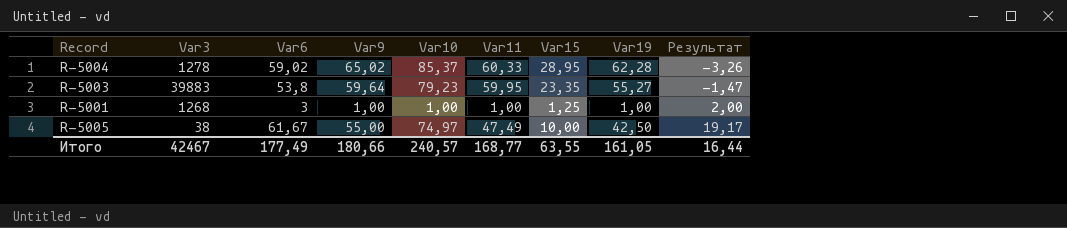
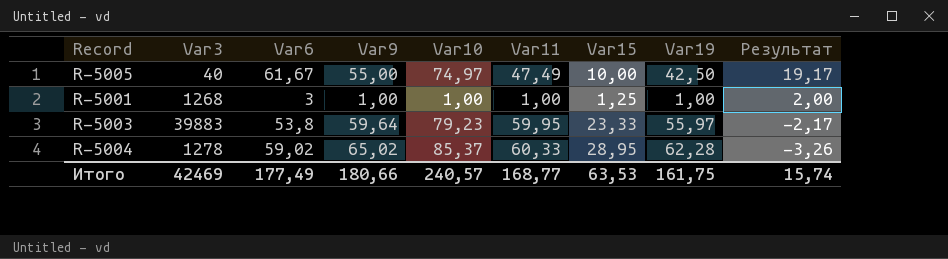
row order: Результат ascending -> Результат descending
R-5005 | Var3: 38 -> 40
R-5003 | Var15: 23,35 -> 23,33
R-5003 | Var19: 55,27 -> 55,97
R-5003 | Результат: -1,47 -> -2,17
Итого | Var3: 42467 -> 42469
Итого | Var15: 63,55 -> 63,53
Итого | Var19: 161,05 -> 161,75
Итого | Результат: 16,44 -> 15,74

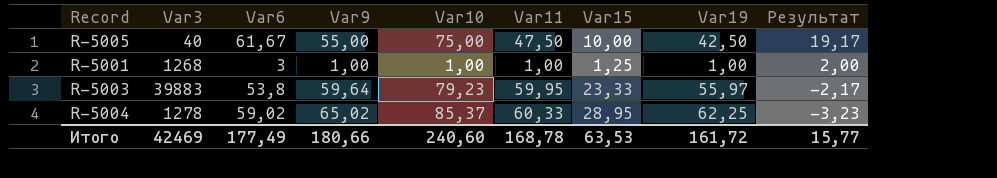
R-5005 | Var10: 74,97 -> 75,00
R-5005 | Var11: 47,49 -> 47,50
R-5004 | Var19: 62,28 -> 62,25
R-5004 | Результат: -3,26 -> -3,23
Итого | Var10: 240,57 -> 240,60
Итого | Var11: 168,77 -> 168,78
Итого | Var19: 161,75 -> 161,72
Итого | Результат: 15,74 -> 15,77

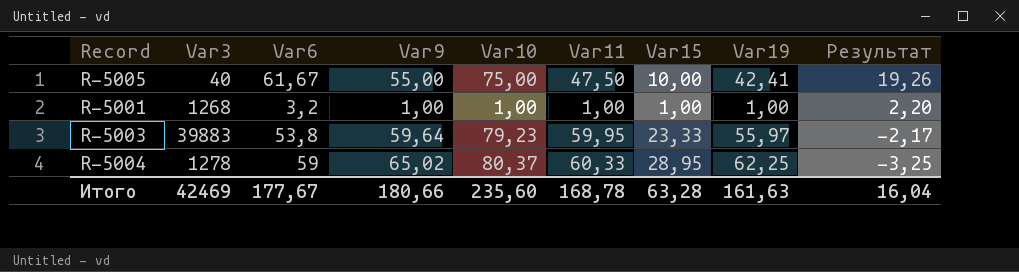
R-5005 | Var19: 42,50 -> 42,41
R-5005 | Результат: 19,17 -> 19,26
R-5001 | Var6: 3 -> 3,2
R-5001 | Var15: 1,25 -> 1,00
R-5001 | Результат: 2,00 -> 2,20
R-5004 | Var6: 59,02 -> 59
R-5004 | Var10: 85,37 -> 80,37
R-5004 | Результат: -3,23 -> -3,25
Итого | Var6: 177,49 -> 177,67
Итого | Var10: 240,60 -> 235,60
Итого | Var15: 63,53 -> 63,28
Итого | Var19: 161,72 -> 161,63
Итого | Результат: 15,77 -> 16,04

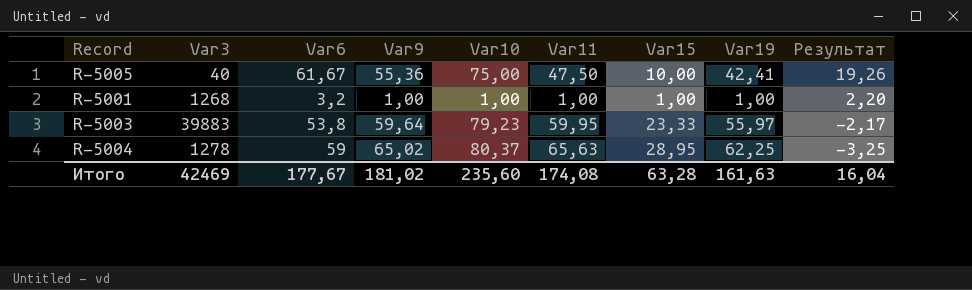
R-5005 | Var9: 55,00 -> 55,36
R-5004 | Var11: 60,33 -> 65,63
Итого | Var9: 180,66 -> 181,02
Итого | Var11: 168,78 -> 174,08

